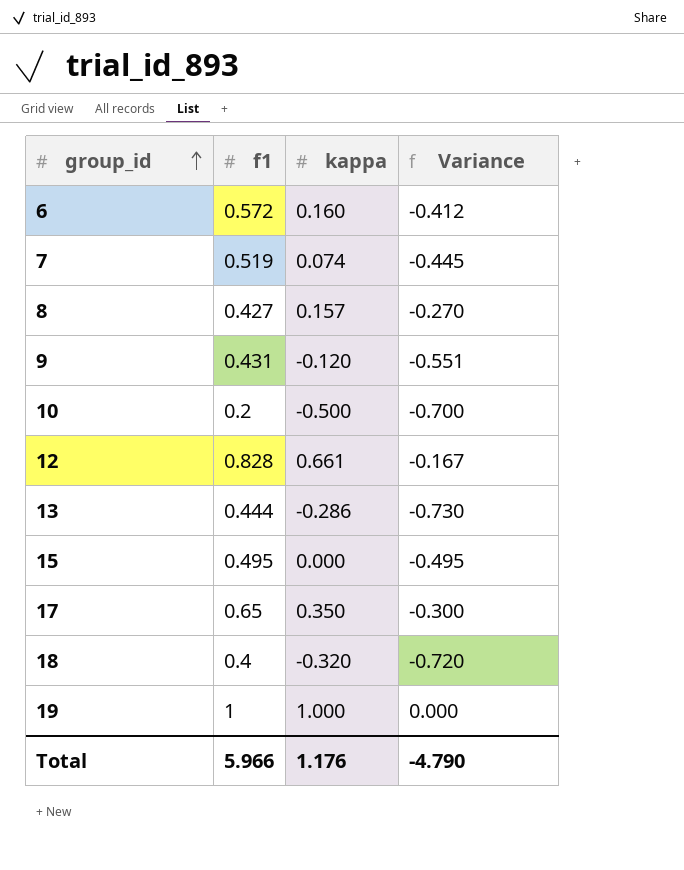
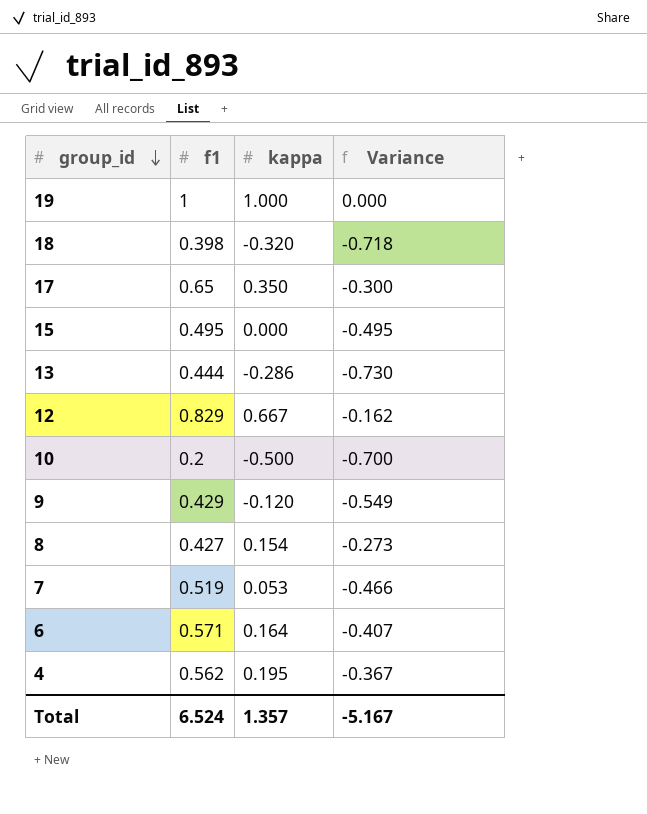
row order: group_id ascending -> group_id descending
18 | f1: 0.4 -> 0.398
18 | Variance: -0.720 -> -0.718
12 | f1: 0.828 -> 0.829
12 | kappa: 0.661 -> 0.667
12 | Variance: -0.167 -> -0.162
9 | f1: 0.431 -> 0.429
9 | Variance: -0.551 -> -0.549
8 | kappa: 0.157 -> 0.154
8 | Variance: -0.270 -> -0.273
7 | kappa: 0.074 -> 0.053
7 | Variance: -0.445 -> -0.466
6 | f1: 0.572 -> 0.571
6 | kappa: 0.160 -> 0.164
6 | Variance: -0.412 -> -0.407
row 4: none -> 0.562 | 0.195 | -0.367
Total | f1: 5.966 -> 6.524
Total | kappa: 1.176 -> 1.357
Total | Variance: -4.790 -> -5.167

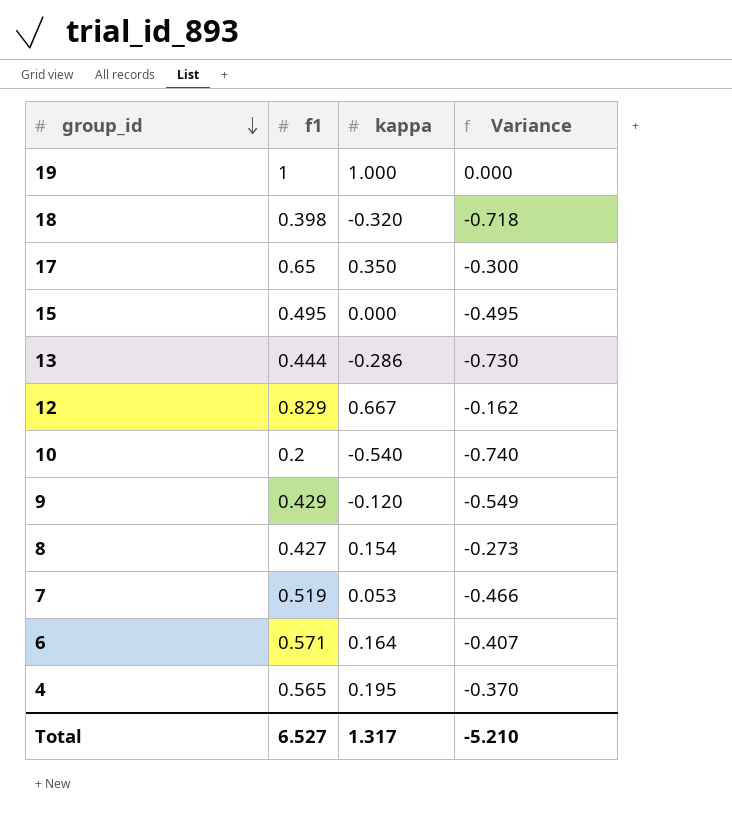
10 | kappa: -0.500 -> -0.540
10 | Variance: -0.700 -> -0.740
4 | f1: 0.562 -> 0.565
4 | Variance: -0.367 -> -0.370
Total | f1: 6.524 -> 6.527
Total | kappa: 1.357 -> 1.317
Total | Variance: -5.167 -> -5.210

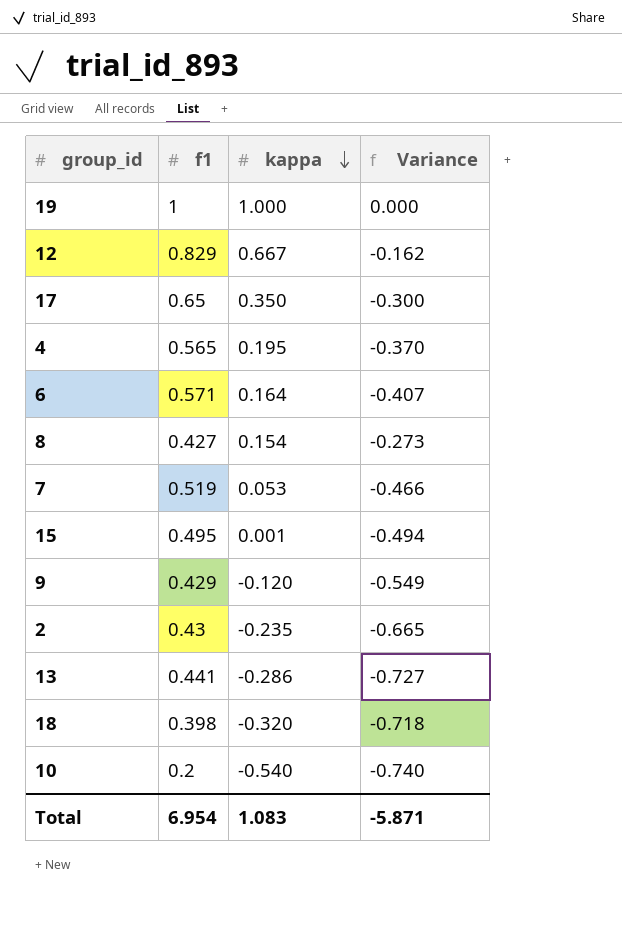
row order: group_id descending -> kappa descending
15 | kappa: 0.000 -> 0.001
15 | Variance: -0.495 -> -0.494
row 2: none -> 0.43 | -0.235 | -0.665
13 | f1: 0.444 -> 0.441
13 | Variance: -0.730 -> -0.727
Total | f1: 6.527 -> 6.954
Total | kappa: 1.317 -> 1.083
Total | Variance: -5.210 -> -5.871

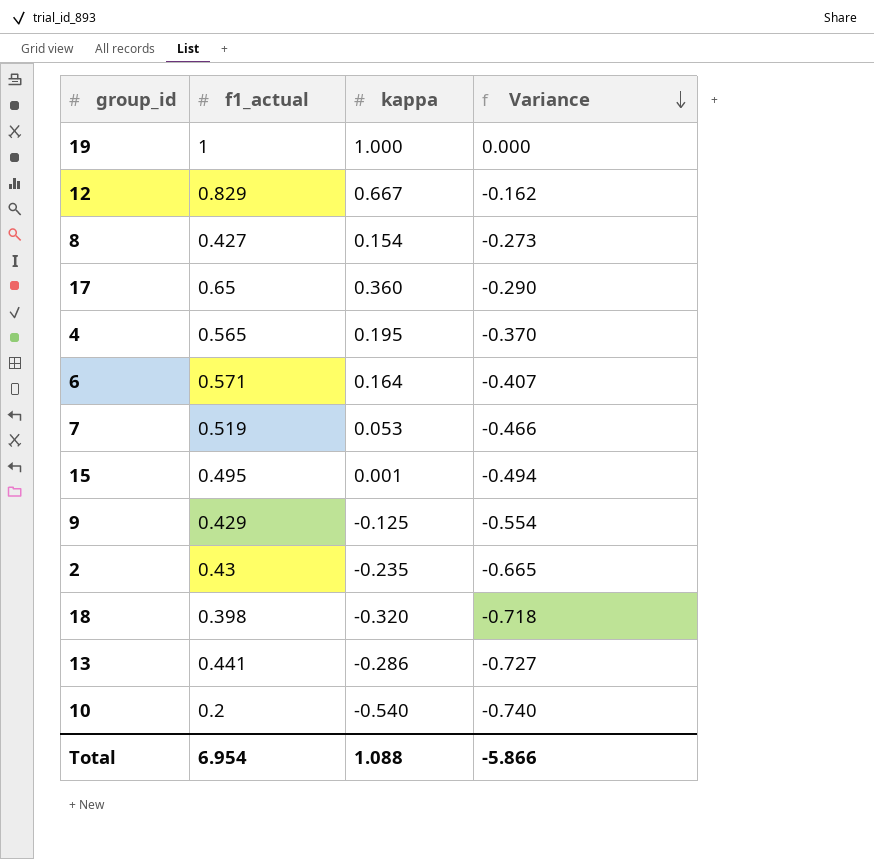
row order: kappa descending -> Variance descending
column name: f1 -> f1_actual
17 | kappa: 0.350 -> 0.360
17 | Variance: -0.300 -> -0.290
9 | kappa: -0.120 -> -0.125
9 | Variance: -0.549 -> -0.554
Total | kappa: 1.083 -> 1.088
Total | Variance: -5.871 -> -5.866

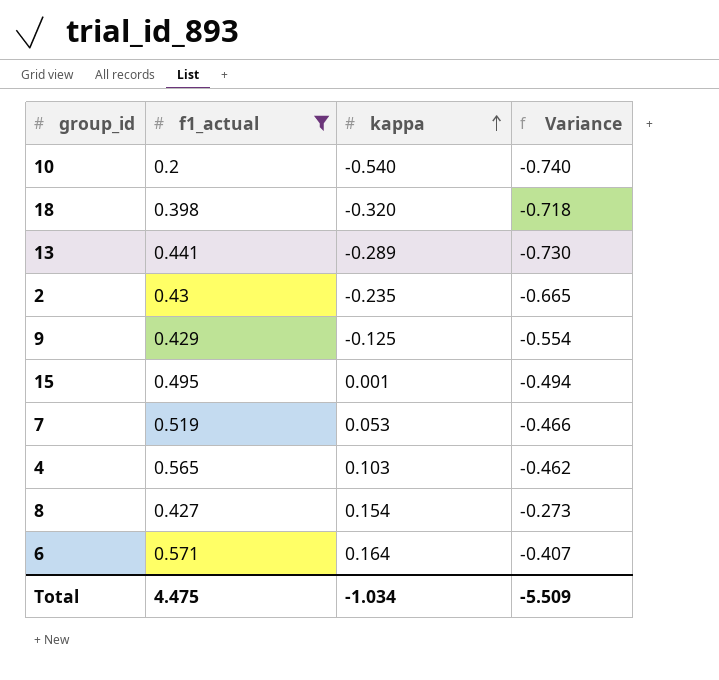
filter: none -> f1_actual <= 0.571
row order: Variance descending -> kappa ascending
13 | kappa: -0.286 -> -0.289
13 | Variance: -0.727 -> -0.730
4 | kappa: 0.195 -> 0.103
4 | Variance: -0.370 -> -0.462
Total | f1_actual: 6.954 -> 4.475
Total | kappa: 1.088 -> -1.034
Total | Variance: -5.866 -> -5.509

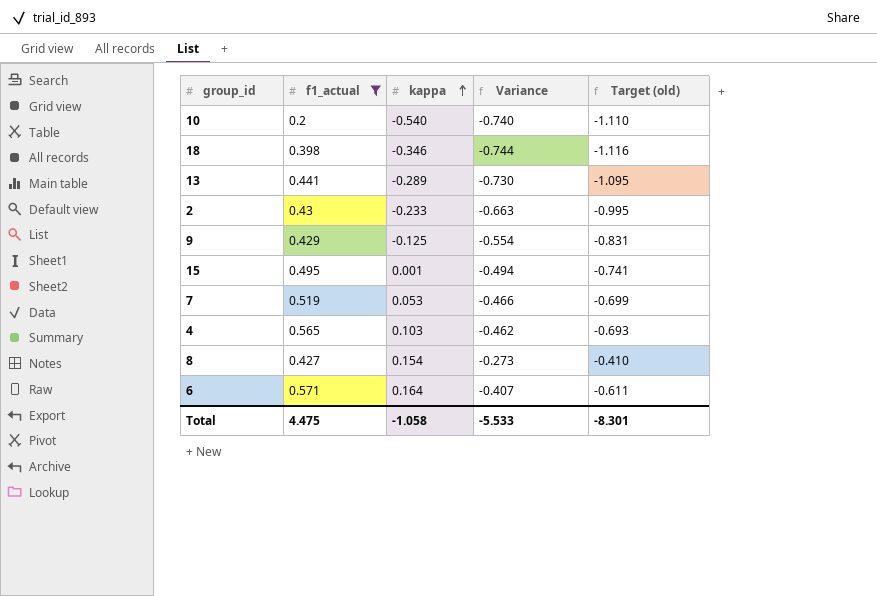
column Target (old) | formula: none -> [Variance] * 1.5
18 | kappa: -0.320 -> -0.346
18 | Variance: -0.718 -> -0.744
2 | kappa: -0.235 -> -0.233
2 | Variance: -0.665 -> -0.663
Total | kappa: -1.034 -> -1.058
Total | Variance: -5.509 -> -5.533

